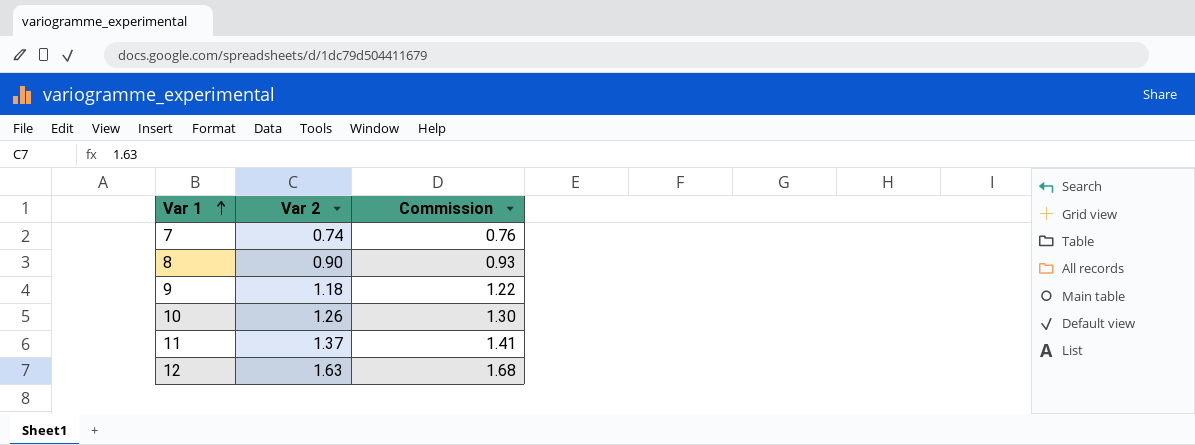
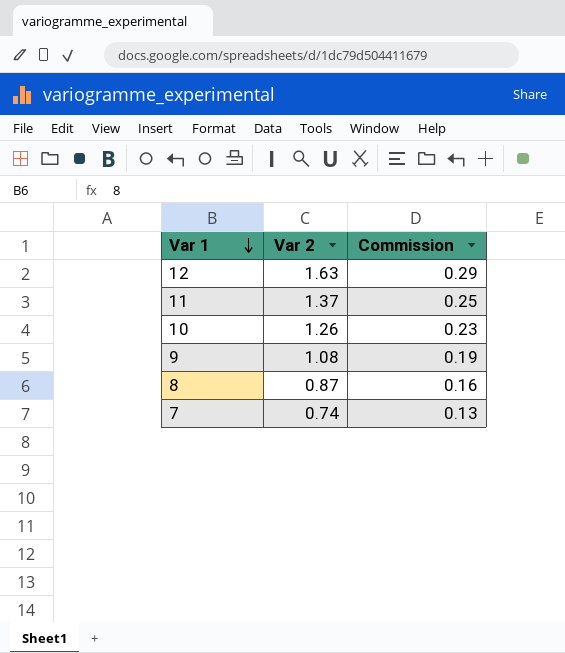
row order: Var 1 ascending -> Var 1 descending
column Commission | formula: [Var 2] * 1.03 -> [Var 2] * 0.18
9 | Var 2: 1.18 -> 1.08
8 | Var 2: 0.90 -> 0.87

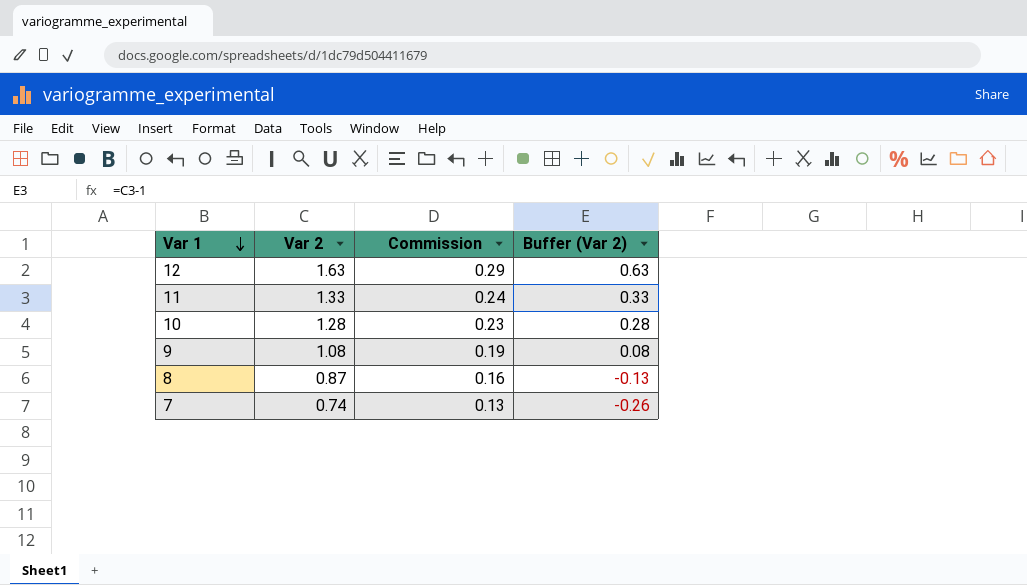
column Buffer (Var 2) | formula: none -> [Var 2] - 1
11 | Var 2: 1.37 -> 1.33
11 | Commission: 0.25 -> 0.24
10 | Var 2: 1.26 -> 1.28

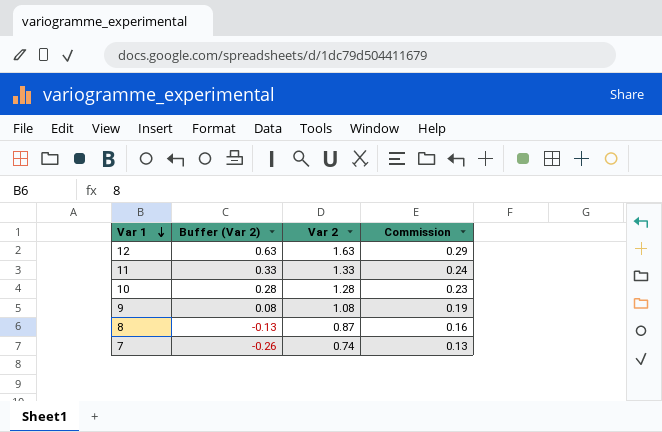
column Buffer (Var 2) | position: 4 -> 2

